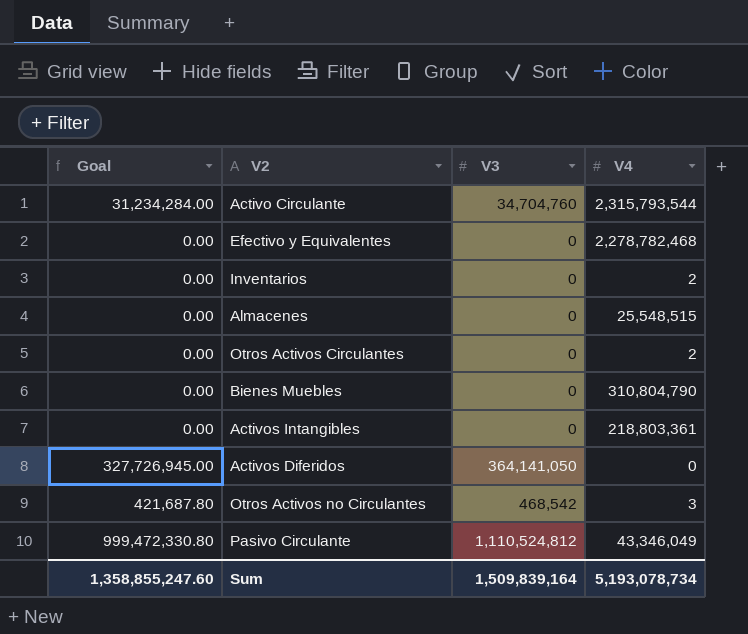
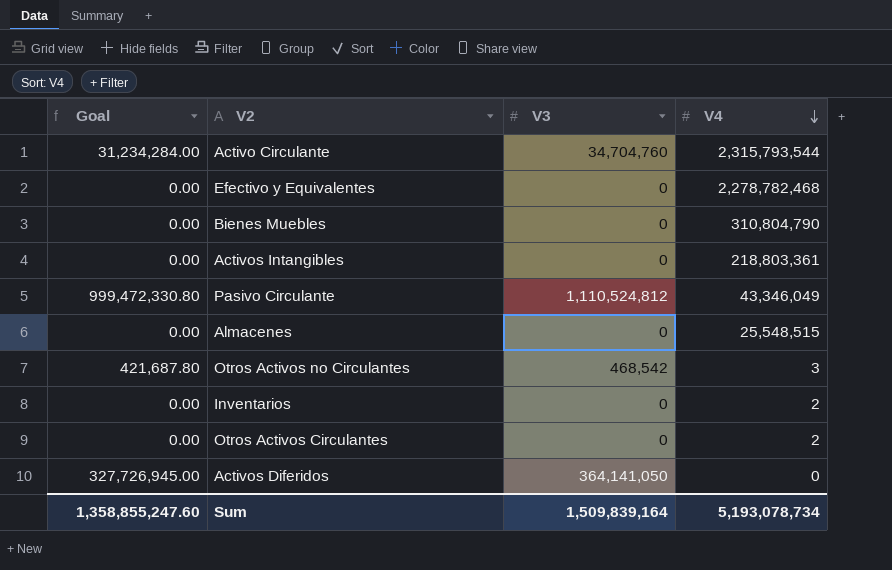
row order: none -> V4 descending

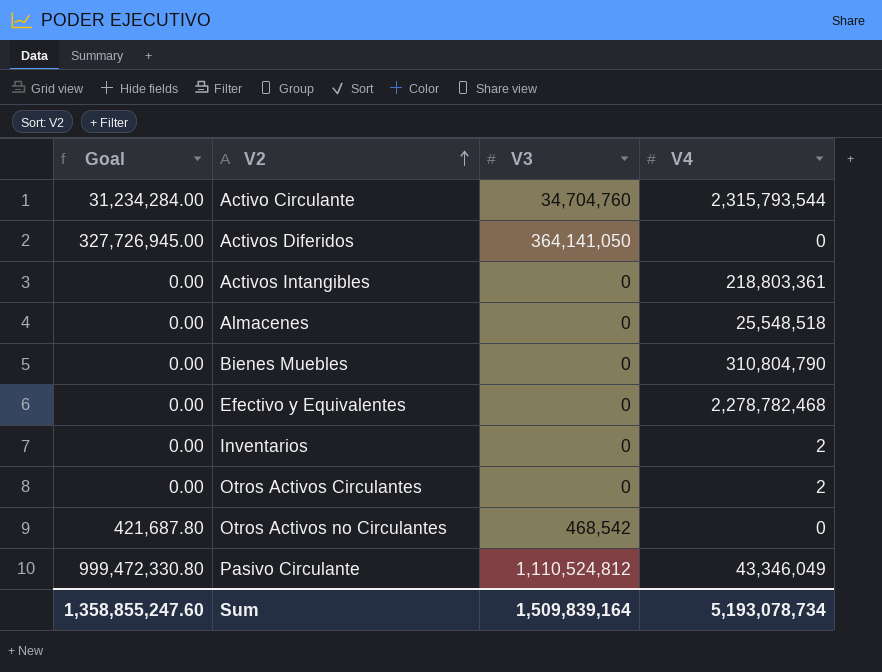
row order: V4 descending -> V2 ascending
Almacenes | V4: 25,548,515 -> 25,548,518
Otros Activos no Circulantes | V4: 3 -> 0

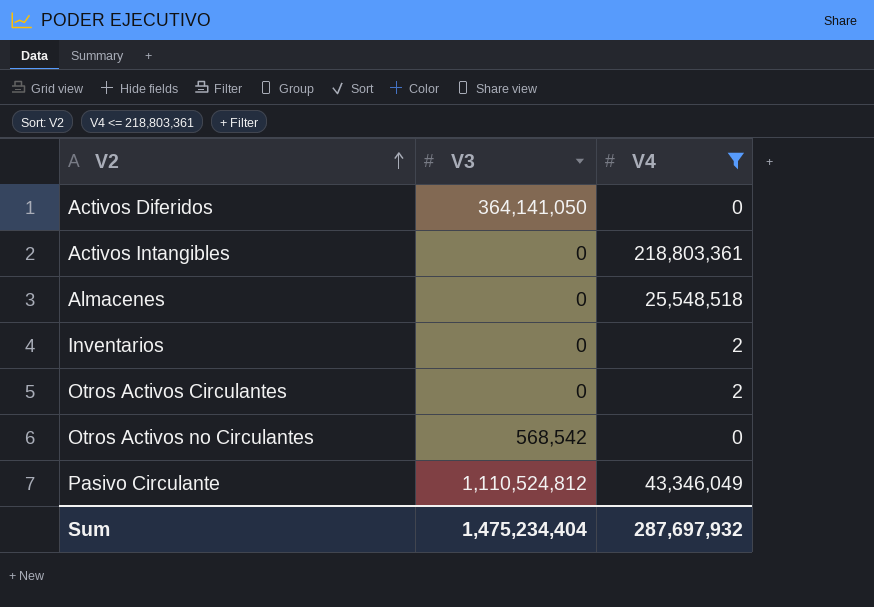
filter: none -> V4 <= 218,803,361
column Goal | formula: [V3] * 0.9 -> none
Otros Activos no Circulantes | V3: 468,542 -> 568,542
Sum | V3: 1,509,839,164 -> 1,475,234,404
Sum | V4: 5,193,078,734 -> 287,697,932

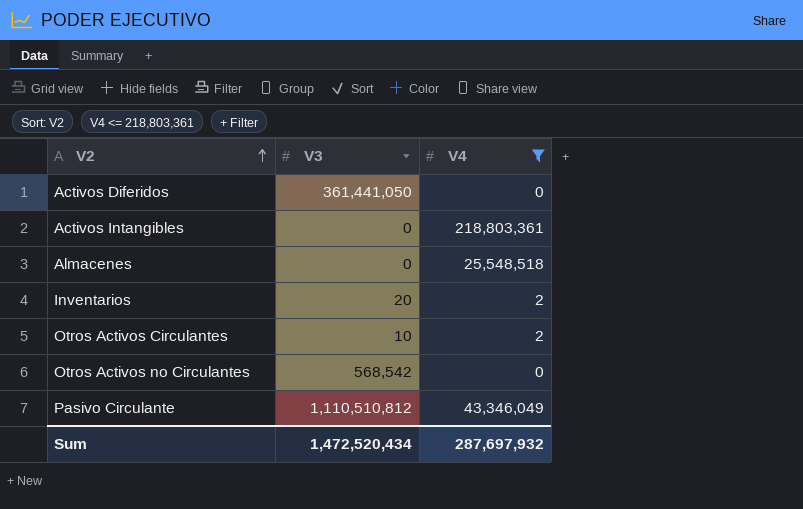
Activos Diferidos | V3: 364,141,050 -> 361,441,050
Inventarios | V3: 0 -> 20
Otros Activos Circulantes | V3: 0 -> 10
Pasivo Circulante | V3: 1,110,524,812 -> 1,110,510,812
Sum | V3: 1,475,234,404 -> 1,472,520,434

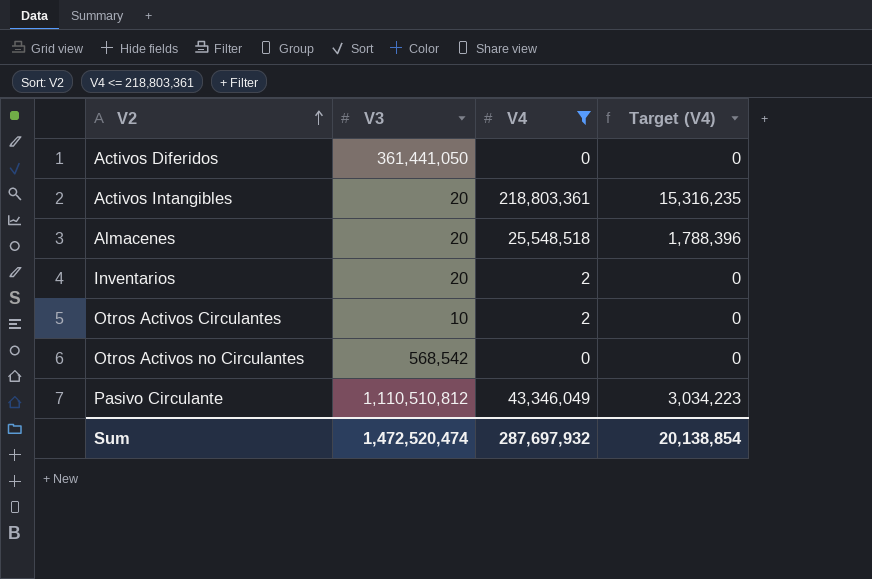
column Target (V4) | formula: none -> [V4] * 0.07
Activos Intangibles | V3: 0 -> 20
Almacenes | V3: 0 -> 20
Sum | V3: 1,472,520,434 -> 1,472,520,474

